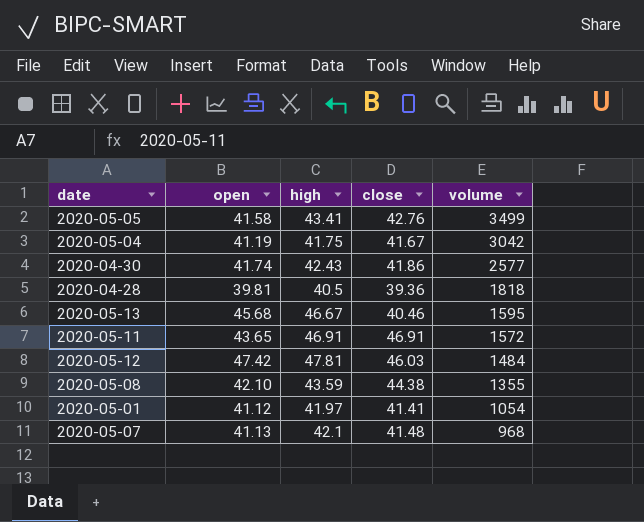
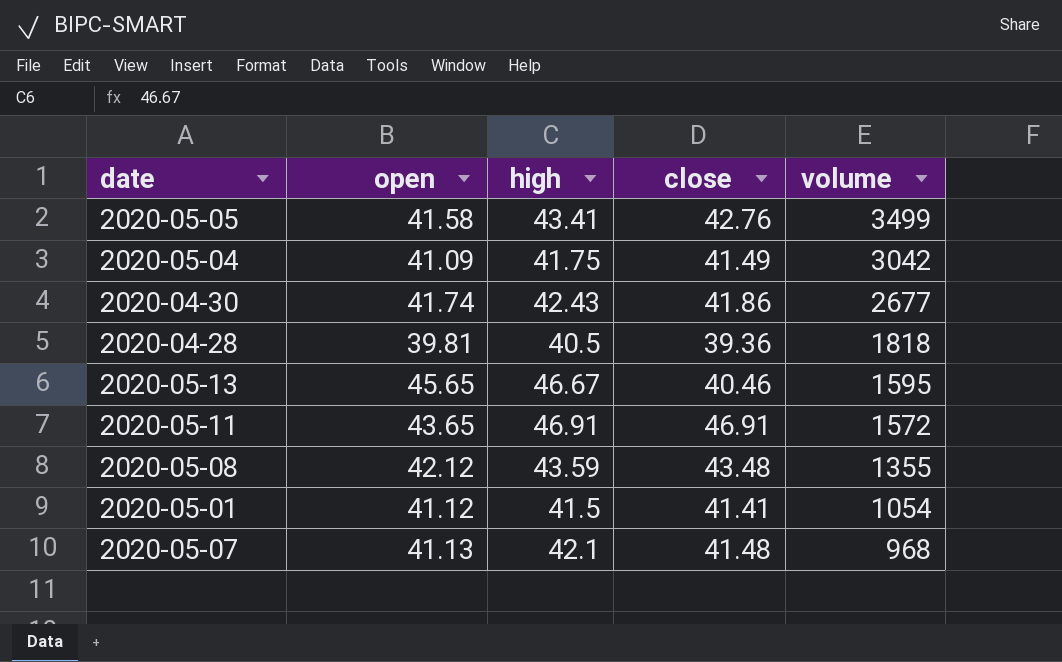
row 2020-05-12: 47.42 | 47.81 | 46.03 | 1484 -> none
2020-05-04 | open: 41.19 -> 41.09
2020-05-04 | close: 41.67 -> 41.49
2020-04-30 | volume: 2577 -> 2677
2020-05-13 | open: 45.68 -> 45.65
2020-05-08 | open: 42.10 -> 42.12
2020-05-08 | close: 44.38 -> 43.48
2020-05-01 | high: 41.97 -> 41.5

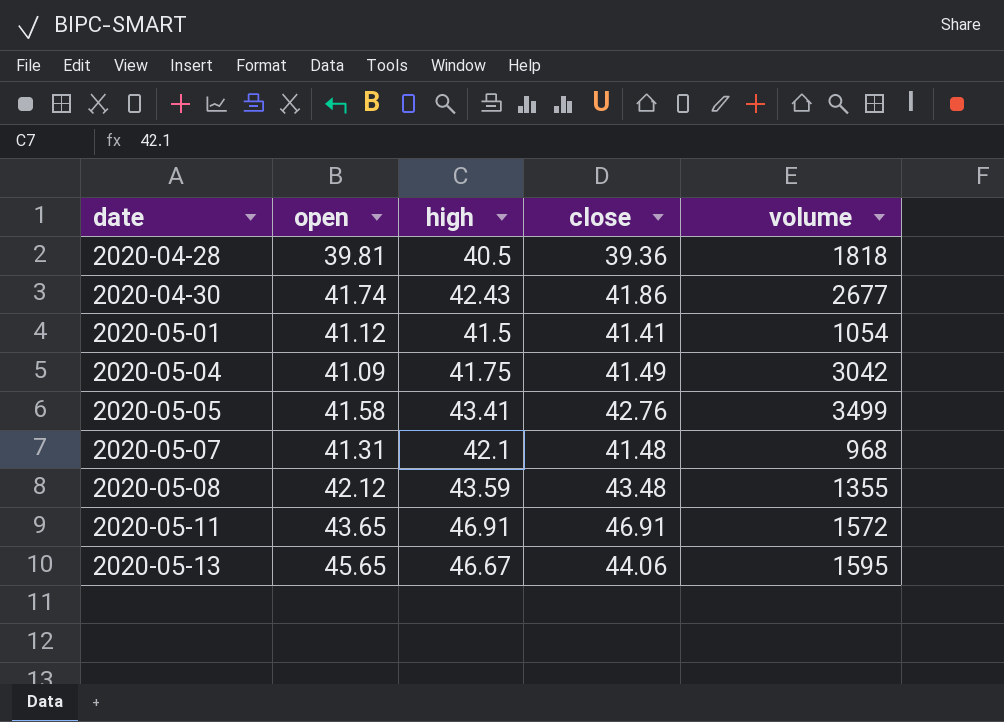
row order: volume descending -> date ascending
2020-05-07 | open: 41.13 -> 41.31
2020-05-13 | close: 40.46 -> 44.06

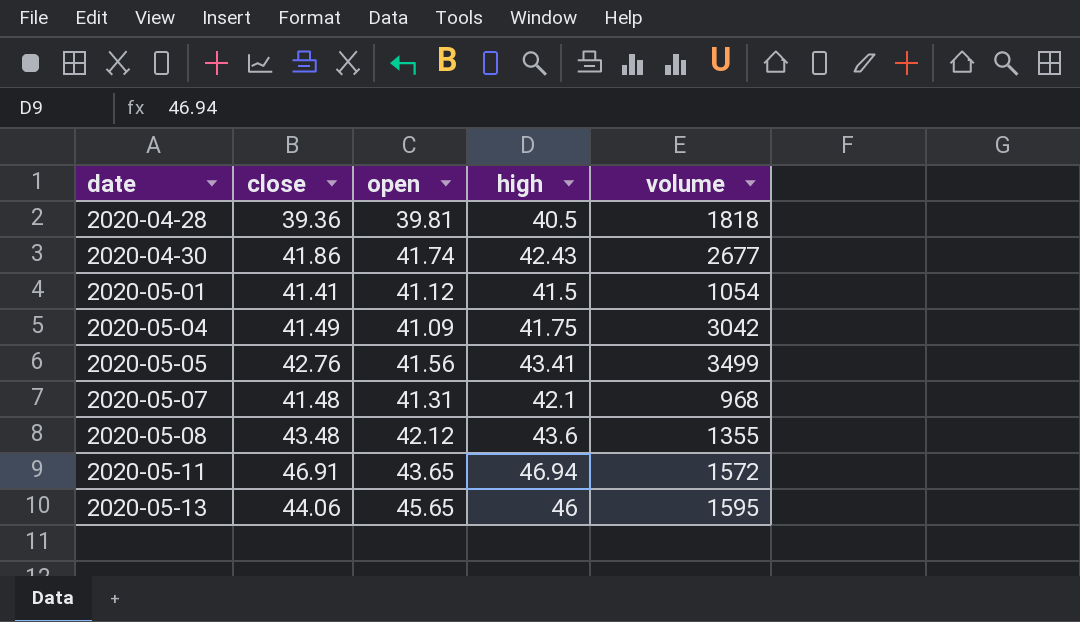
column close | position: 4 -> 2
2020-05-05 | open: 41.58 -> 41.56
2020-05-08 | high: 43.59 -> 43.6
2020-05-11 | high: 46.91 -> 46.94
2020-05-13 | high: 46.67 -> 46

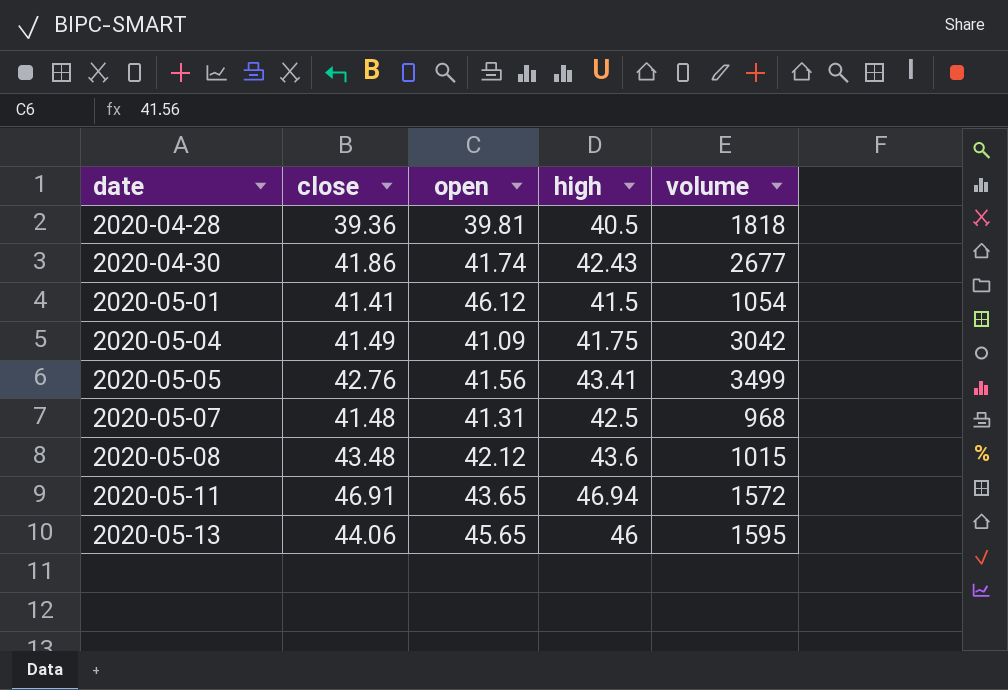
2020-05-01 | open: 41.12 -> 46.12
2020-05-07 | high: 42.1 -> 42.5
2020-05-08 | volume: 1355 -> 1015

